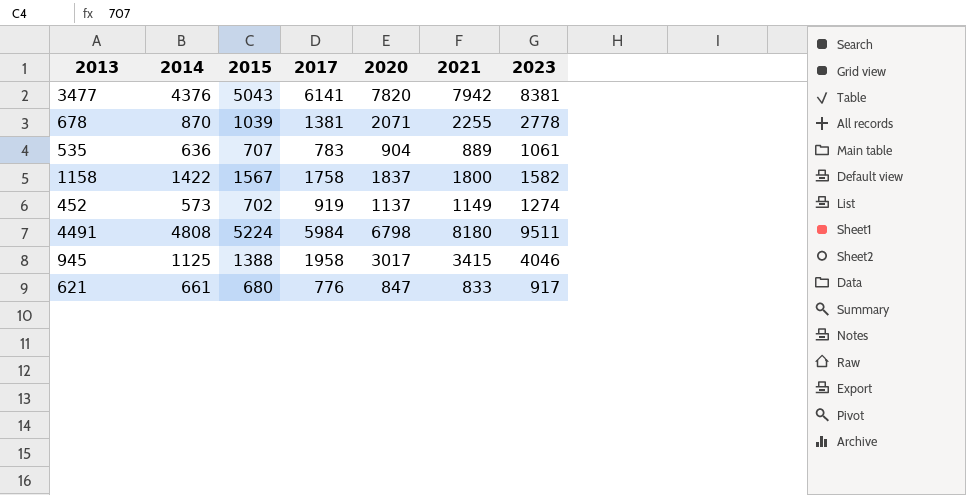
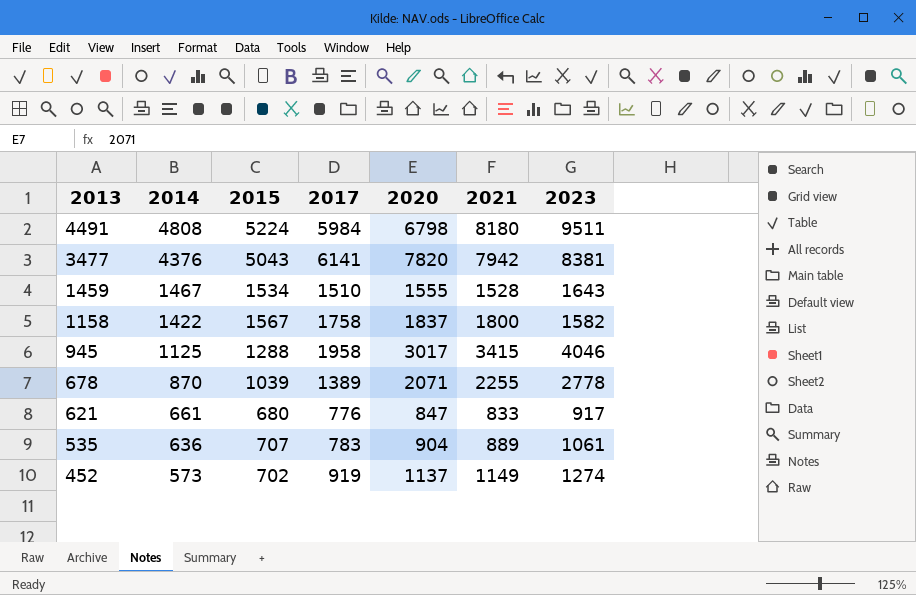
row order: none -> 2013 descending
row 1459: none -> 1467 | 1534 | 1510 | 1555 | 1528 | 1643
945 | 2015: 1388 -> 1288
678 | 2017: 1381 -> 1389

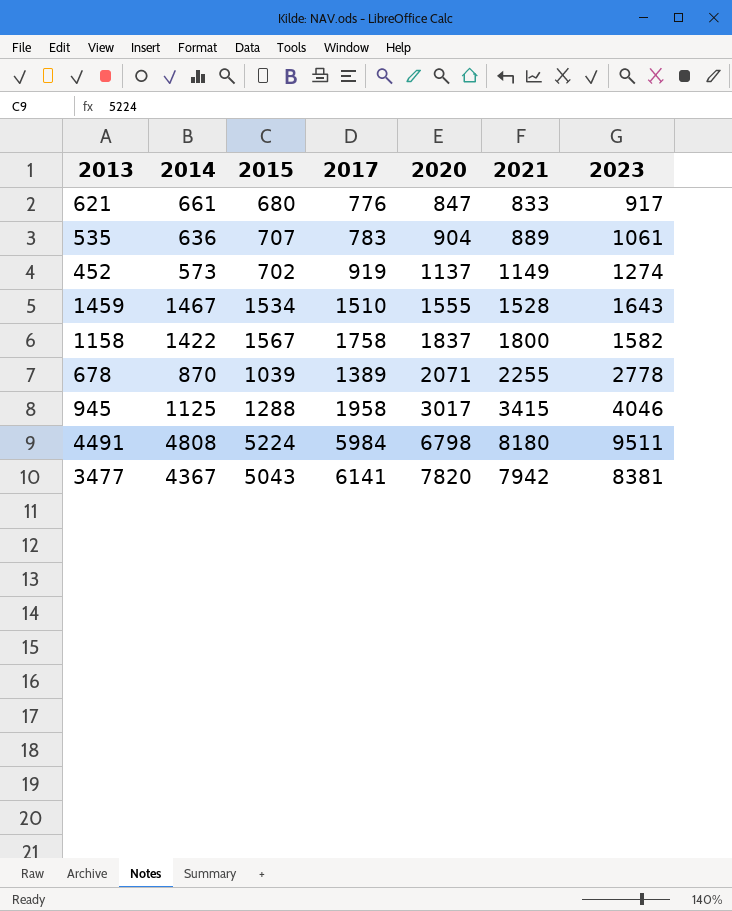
row order: 2013 descending -> 2020 ascending
3477 | 2014: 4376 -> 4367

